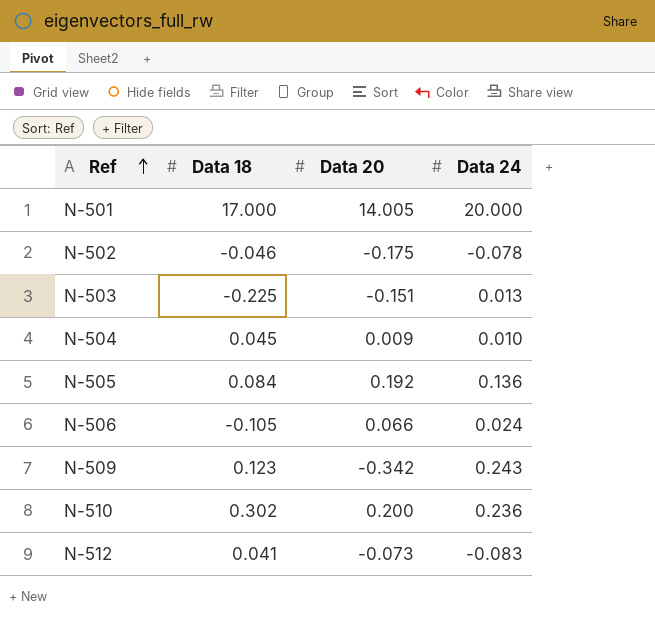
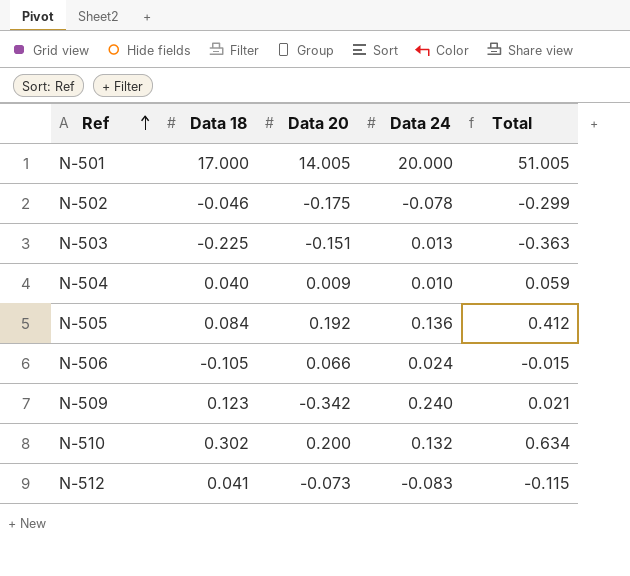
column Total | formula: none -> [Data 18] + [Data 20] + [Data 24]
N-504 | Data 18: 0.045 -> 0.040
N-509 | Data 24: 0.243 -> 0.240
N-510 | Data 24: 0.236 -> 0.132

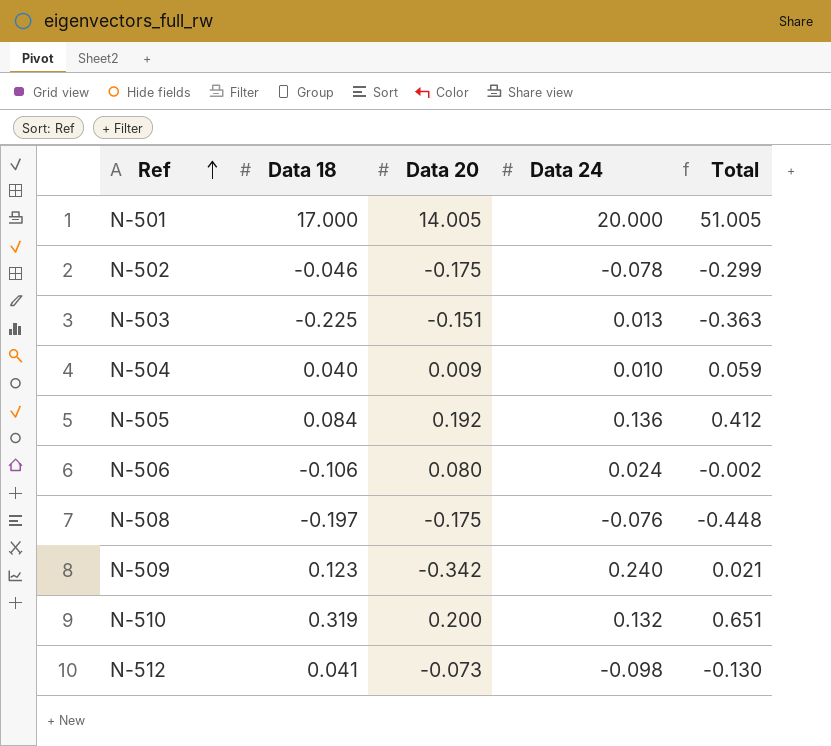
N-506 | Data 18: -0.105 -> -0.106
N-506 | Data 20: 0.066 -> 0.080
N-506 | Total: -0.015 -> -0.002
row N-508: none -> -0.197 | -0.175 | -0.076 | -0.448
N-510 | Data 18: 0.302 -> 0.319
N-510 | Total: 0.634 -> 0.651
N-512 | Data 24: -0.083 -> -0.098
N-512 | Total: -0.115 -> -0.130

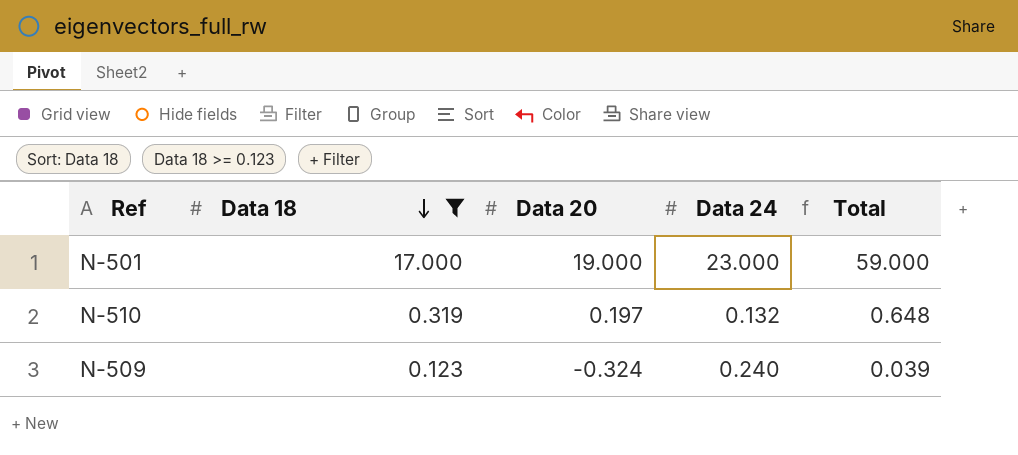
filter: none -> Data 18 >= 0.123
row order: Ref ascending -> Data 18 descending
N-501 | Data 20: 14.005 -> 19.000
N-501 | Data 24: 20.000 -> 23.000
N-501 | Total: 51.005 -> 59.000
N-510 | Data 20: 0.200 -> 0.197
N-510 | Total: 0.651 -> 0.648
N-509 | Data 20: -0.342 -> -0.324
N-509 | Total: 0.021 -> 0.039

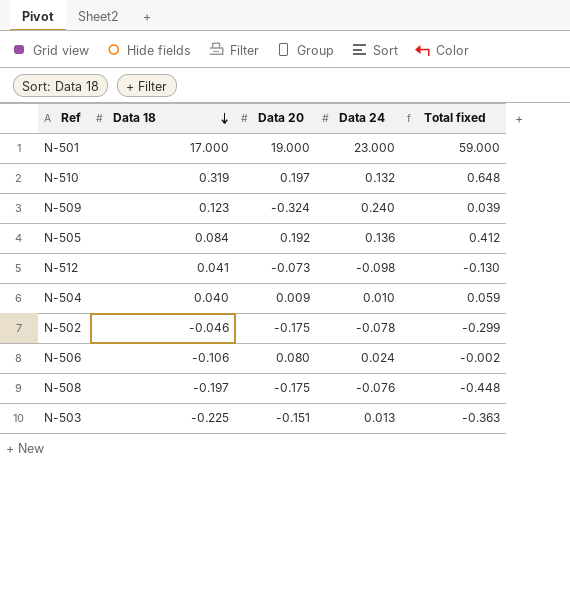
filter: Data 18 >= 0.123 -> none
column name: Total -> Total fixed

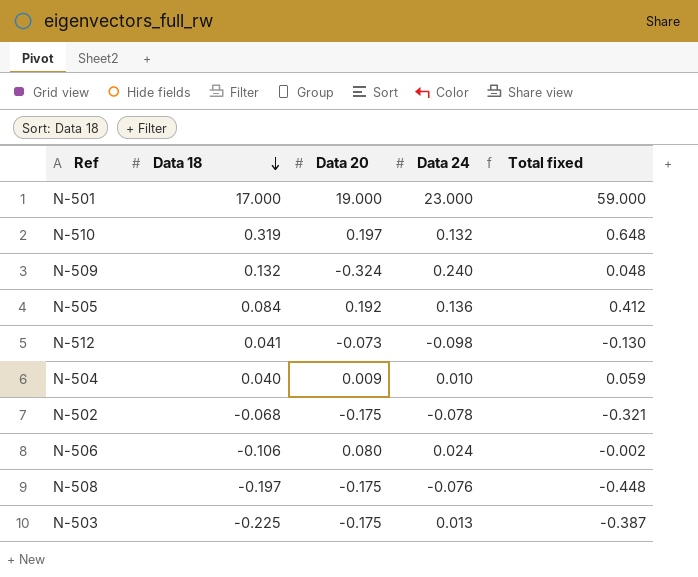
N-509 | Data 18: 0.123 -> 0.132
N-509 | Total fixed: 0.039 -> 0.048
N-502 | Data 18: -0.046 -> -0.068
N-502 | Total fixed: -0.299 -> -0.321
N-503 | Data 20: -0.151 -> -0.175
N-503 | Total fixed: -0.363 -> -0.387

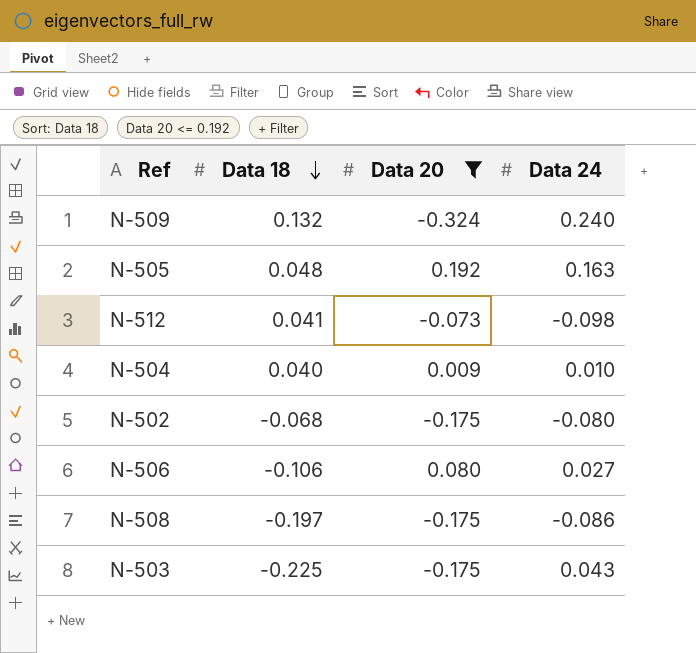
filter: none -> Data 20 <= 0.192
column Total fixed | formula: [Data 18] + [Data 20] + [Data 24] -> none
N-505 | Data 18: 0.084 -> 0.048
N-505 | Data 24: 0.136 -> 0.163
N-502 | Data 24: -0.078 -> -0.080
N-506 | Data 24: 0.024 -> 0.027
N-508 | Data 24: -0.076 -> -0.086
N-503 | Data 24: 0.013 -> 0.043

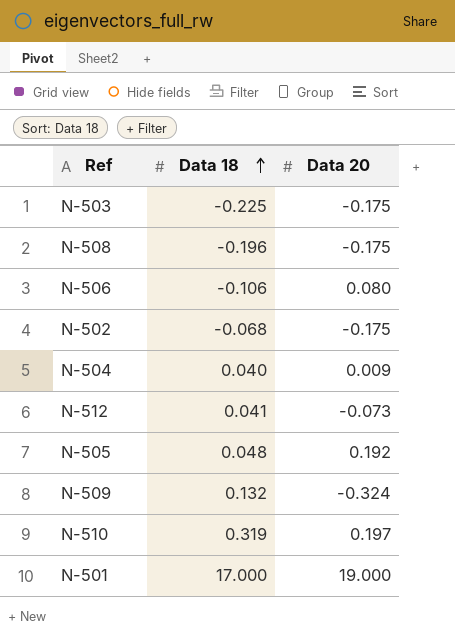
filter: Data 20 <= 0.192 -> none
row order: Data 18 descending -> Data 18 ascending
column Data 24 | position: 4 -> none
N-508 | Data 18: -0.197 -> -0.196

